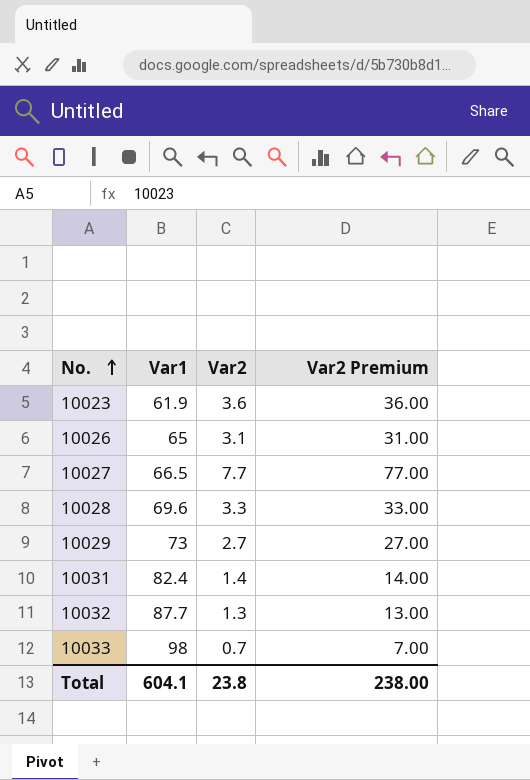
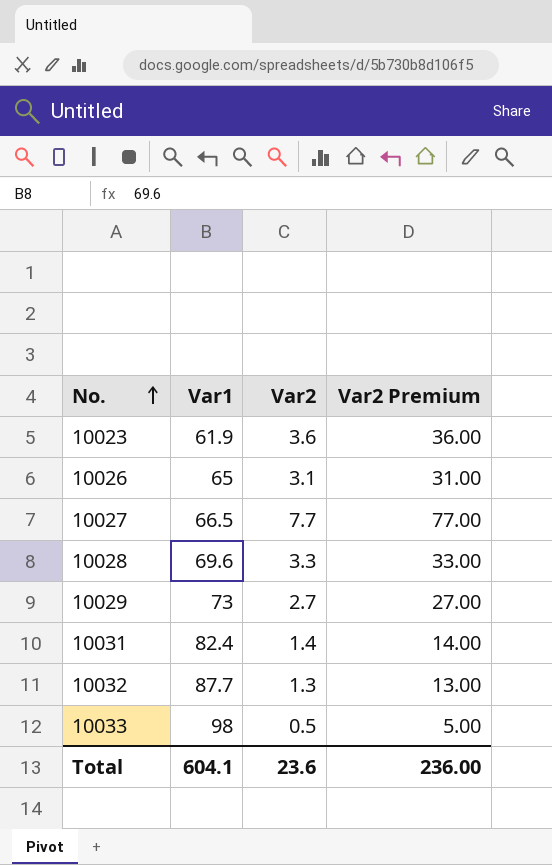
10033 | Var2: 0.7 -> 0.5
10033 | Var2 Premium: 7.00 -> 5.00
Total | Var2: 23.8 -> 23.6
Total | Var2 Premium: 238.00 -> 236.00

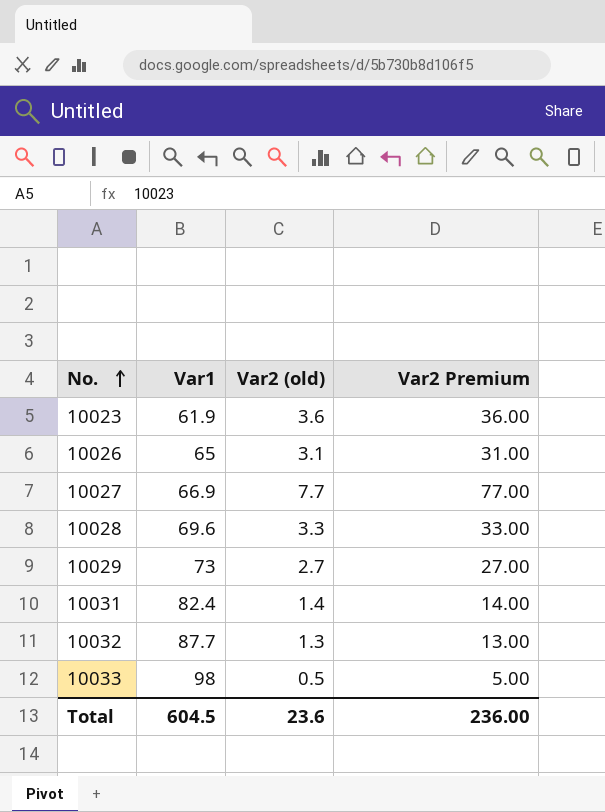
column name: Var2 -> Var2 (old)
10027 | Var1: 66.5 -> 66.9
Total | Var1: 604.1 -> 604.5

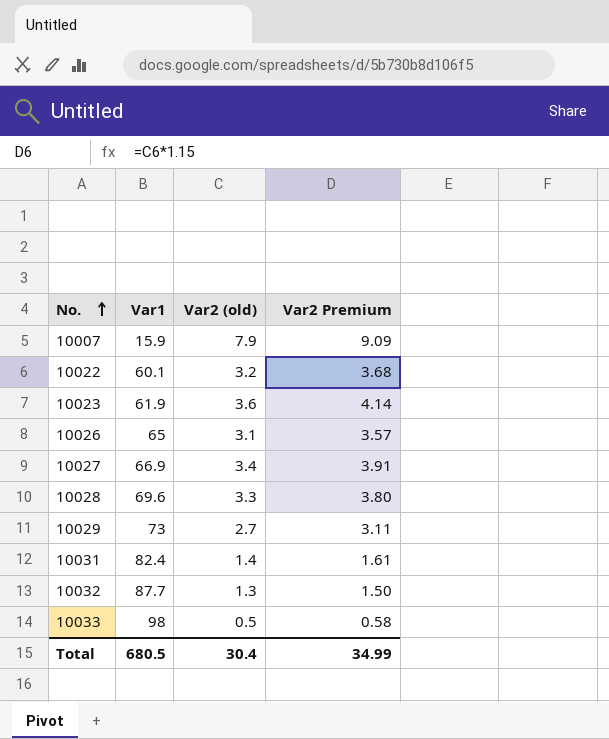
column Var2 Premium | formula: [Var2 (old)] * 10 -> [Var2 (old)] * 1.15
row 10007: none -> 15.9 | 7.9 | 9.09
row 10022: none -> 60.1 | 3.2 | 3.68
10027 | Var2 (old): 7.7 -> 3.4
Total | Var1: 604.5 -> 680.5
Total | Var2 (old): 23.6 -> 30.4
Total | Var2 Premium: 236.00 -> 34.99

